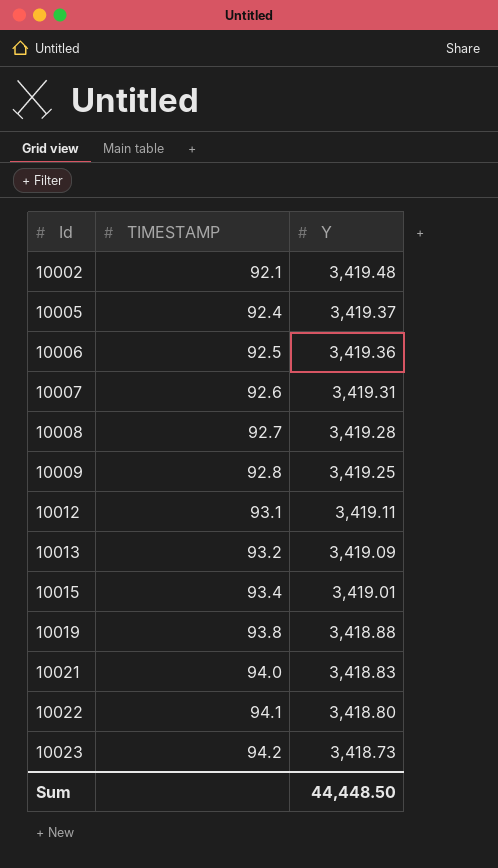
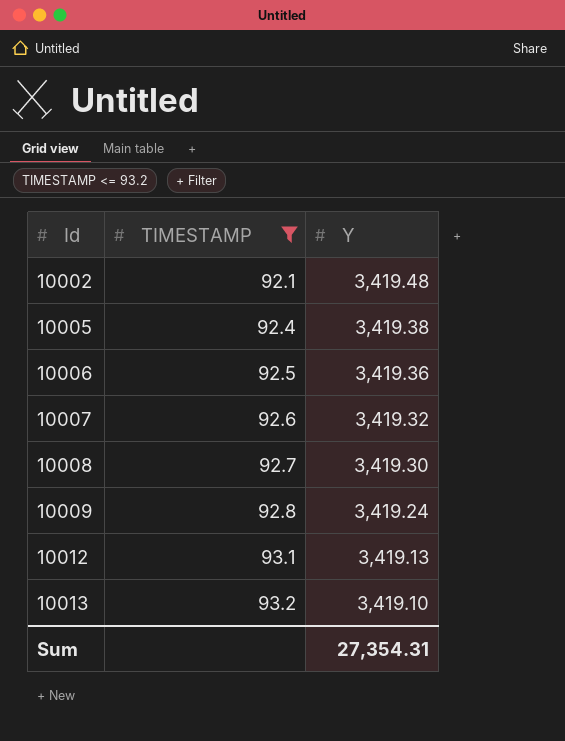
filter: none -> TIMESTAMP <= 93.2
10005 | Y: 3,419.37 -> 3,419.38
10007 | Y: 3,419.31 -> 3,419.32
10008 | Y: 3,419.28 -> 3,419.30
10009 | Y: 3,419.25 -> 3,419.24
10012 | Y: 3,419.11 -> 3,419.13
10013 | Y: 3,419.09 -> 3,419.10
Sum | Y: 44,448.50 -> 27,354.31

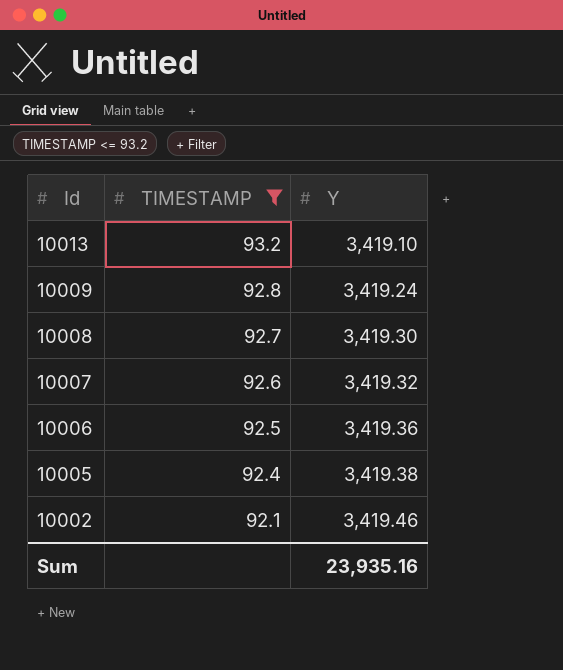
row order: Id ascending -> Id descending
row 10012: 93.1 | 3,419.13 -> none
10002 | Y: 3,419.48 -> 3,419.46
Sum | Y: 27,354.31 -> 23,935.16

